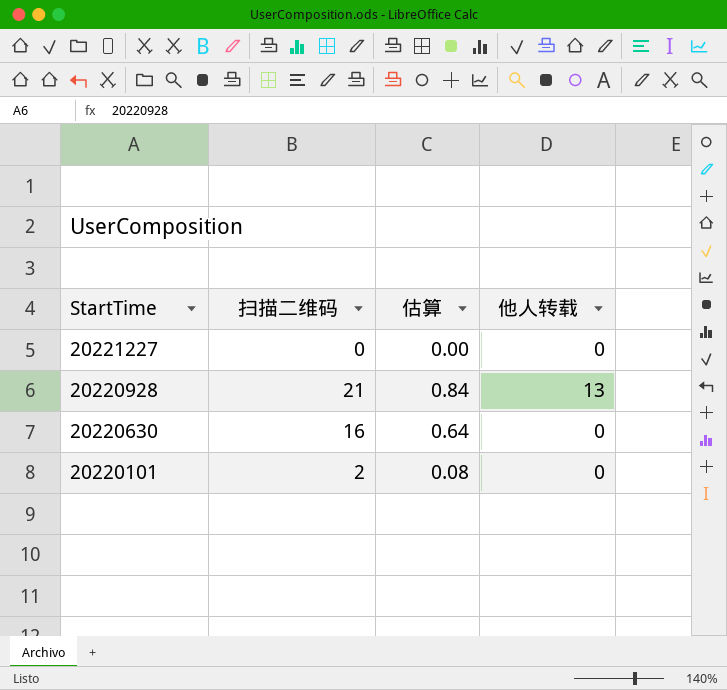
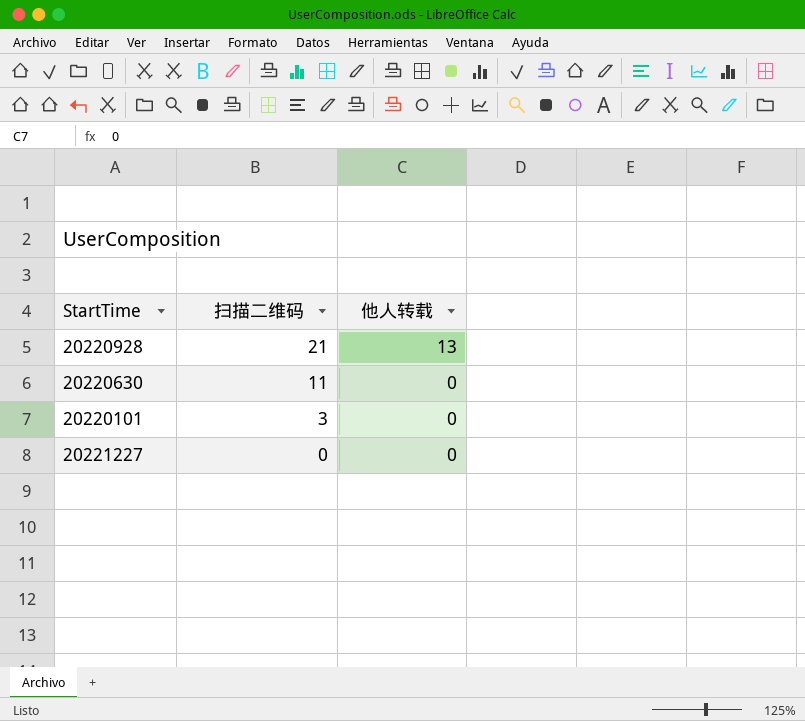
row order: StartTime descending -> 扫描二维码 descending
column 估算 | formula: [扫描二维码] * 0.04 -> none
20220630 | 扫描二维码: 16 -> 11
20220101 | 扫描二维码: 2 -> 3

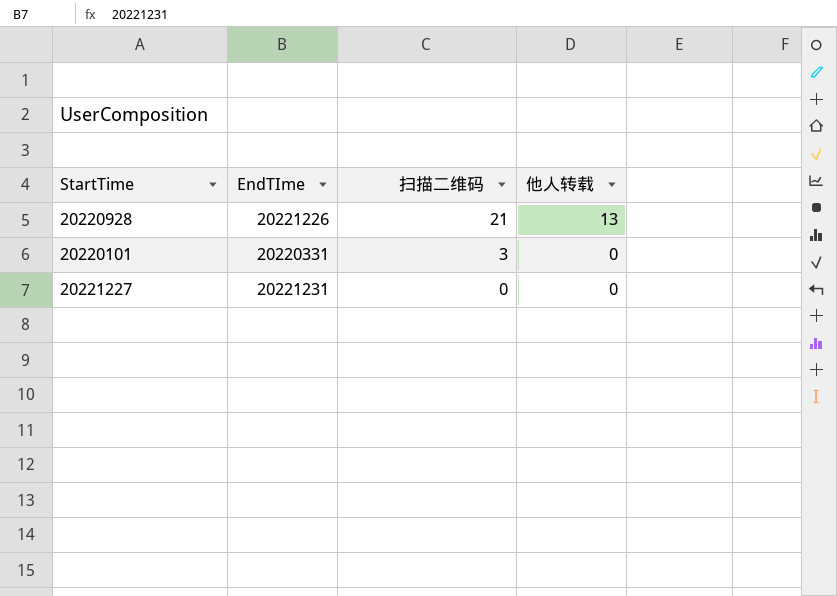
column EndTIme | position: none -> 2
row 20220630: 11 | 0 -> none

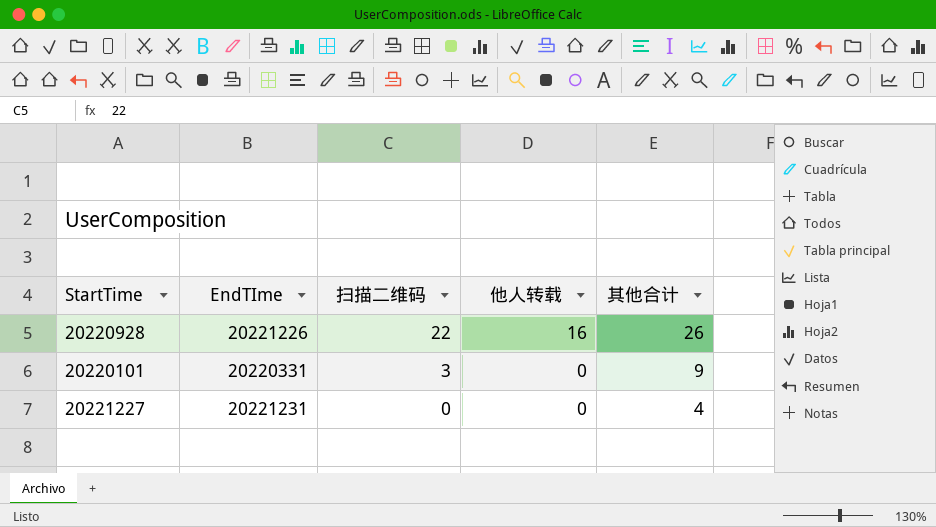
column 其他合计 | position: none -> 5
20220928 | 扫描二维码: 21 -> 22
20220928 | 他人转载: 13 -> 16

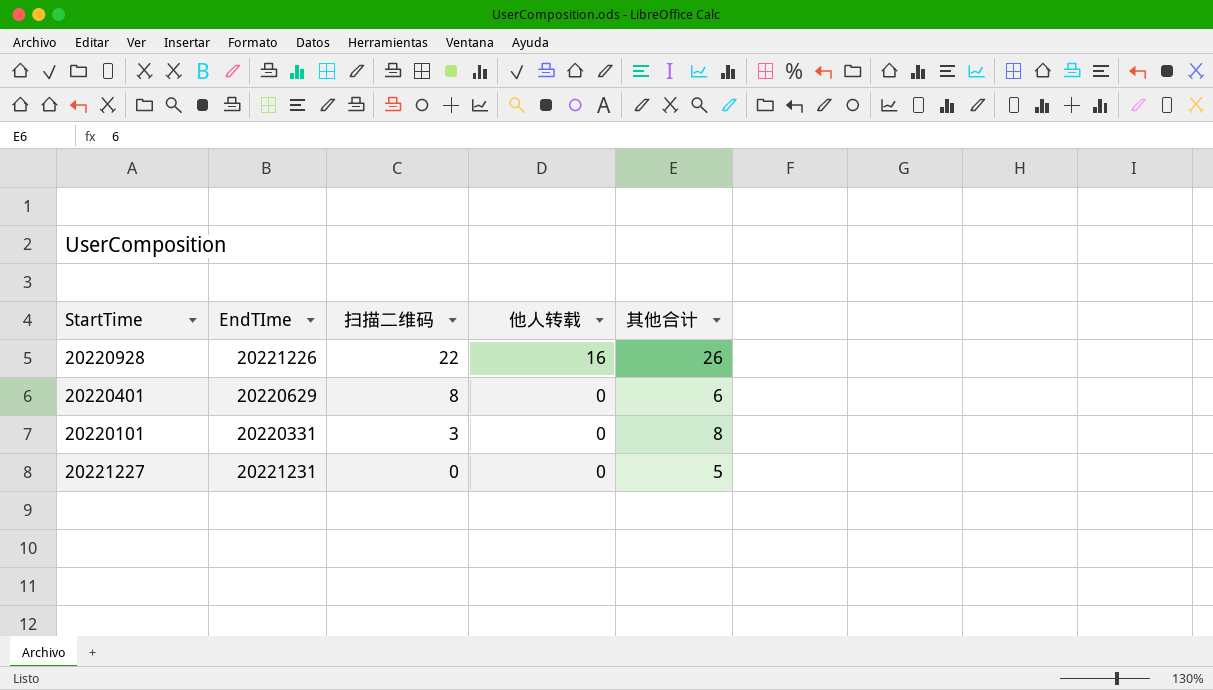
row 20220401: none -> 20220629 | 8 | 0 | 6
20220101 | 其他合计: 9 -> 8
20221227 | 其他合计: 4 -> 5

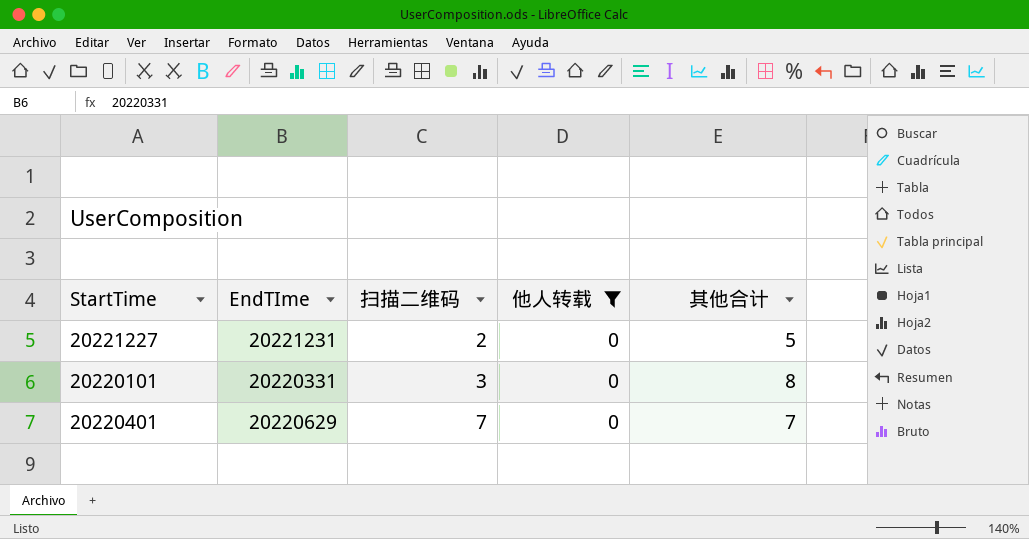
filter: none -> 他人转载 = 0
row order: 扫描二维码 descending -> 扫描二维码 ascending
20221227 | 扫描二维码: 0 -> 2
20220401 | 扫描二维码: 8 -> 7
20220401 | 其他合计: 6 -> 7

